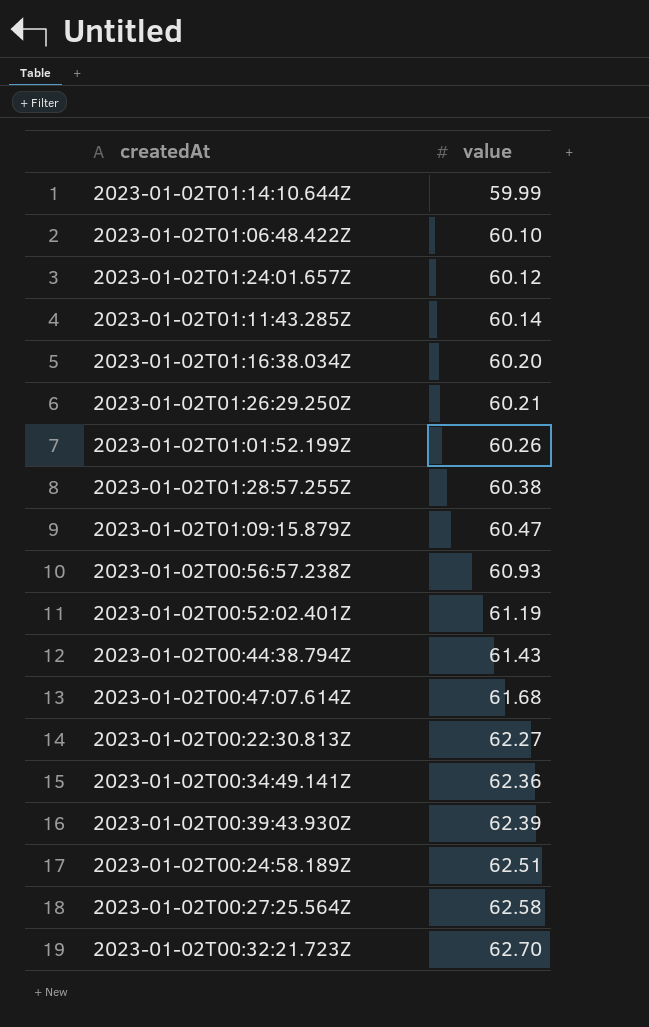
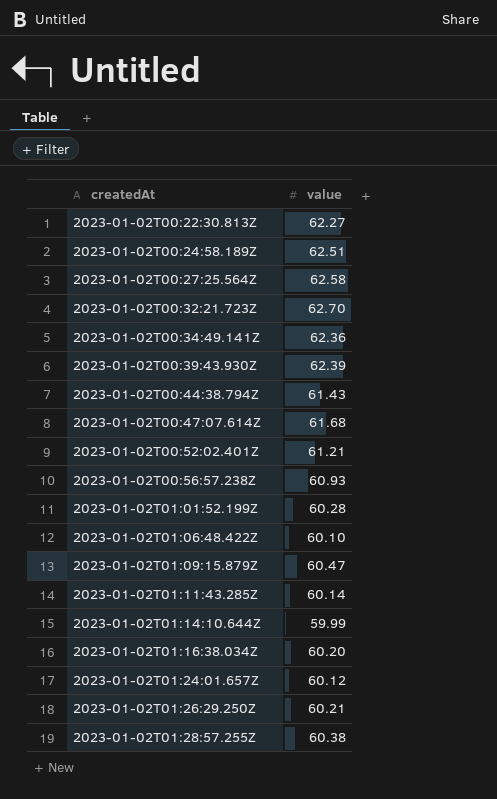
row order: value ascending -> createdAt ascending
2023-01-02T00:52:02.401Z | value: 61.19 -> 61.21
2023-01-02T01:01:52.199Z | value: 60.26 -> 60.28

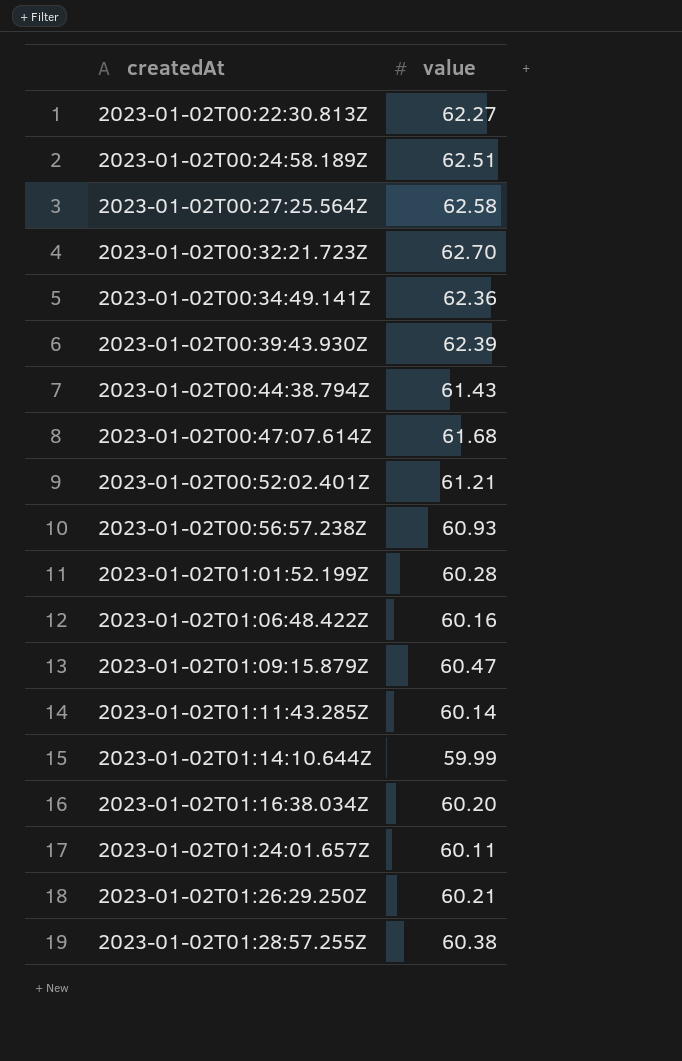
2023-01-02T01:06:48.422Z | value: 60.10 -> 60.16
2023-01-02T01:24:01.657Z | value: 60.12 -> 60.11

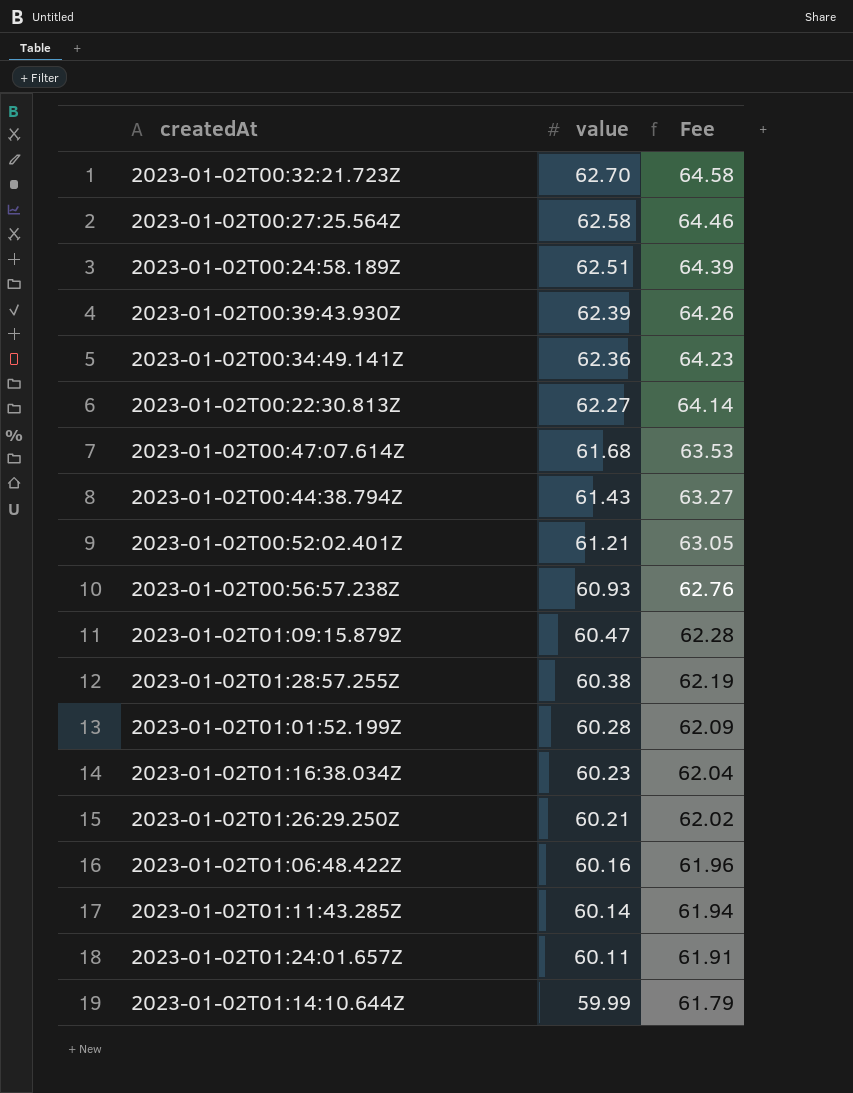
row order: createdAt ascending -> value descending
column Fee | formula: none -> [value] * 1.03
2023-01-02T01:16:38.034Z | value: 60.20 -> 60.23

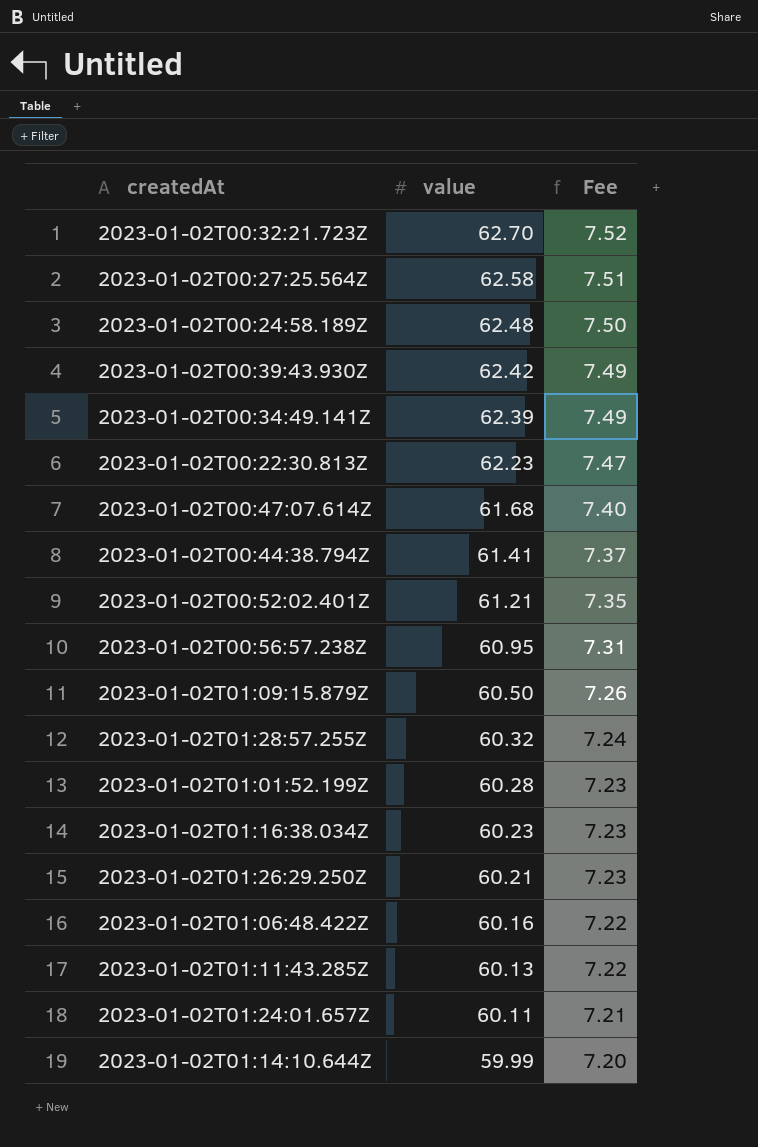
column Fee | formula: [value] * 1.03 -> [value] * 0.12
2023-01-02T00:24:58.189Z | value: 62.51 -> 62.48
2023-01-02T00:39:43.930Z | value: 62.39 -> 62.42
2023-01-02T00:34:49.141Z | value: 62.36 -> 62.39
2023-01-02T00:22:30.813Z | value: 62.27 -> 62.23
2023-01-02T00:44:38.794Z | value: 61.43 -> 61.41
2023-01-02T00:56:57.238Z | value: 60.93 -> 60.95
2023-01-02T01:09:15.879Z | value: 60.47 -> 60.50
2023-01-02T01:28:57.255Z | value: 60.38 -> 60.32
2023-01-02T01:11:43.285Z | value: 60.14 -> 60.13

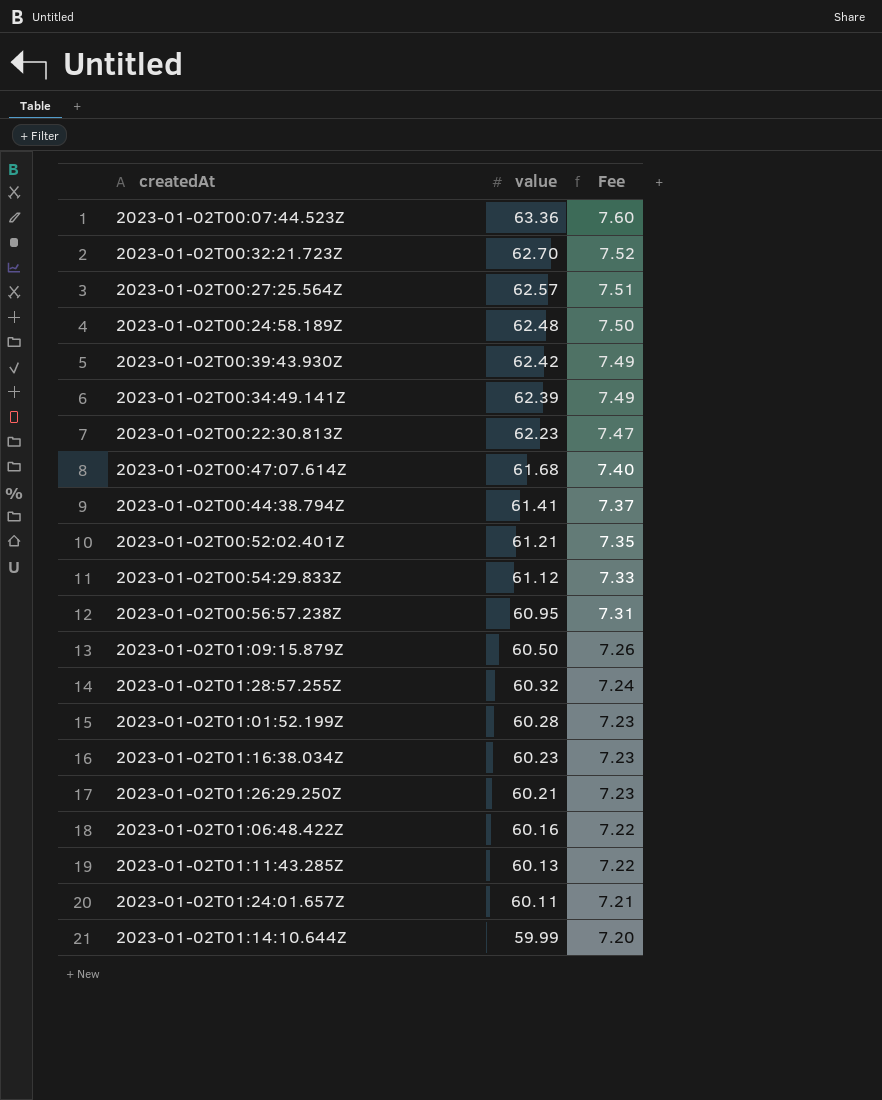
row 2023-01-02T00:07:44.523Z: none -> 63.36 | 7.60
2023-01-02T00:27:25.564Z | value: 62.58 -> 62.57
row 2023-01-02T00:54:29.833Z: none -> 61.12 | 7.33

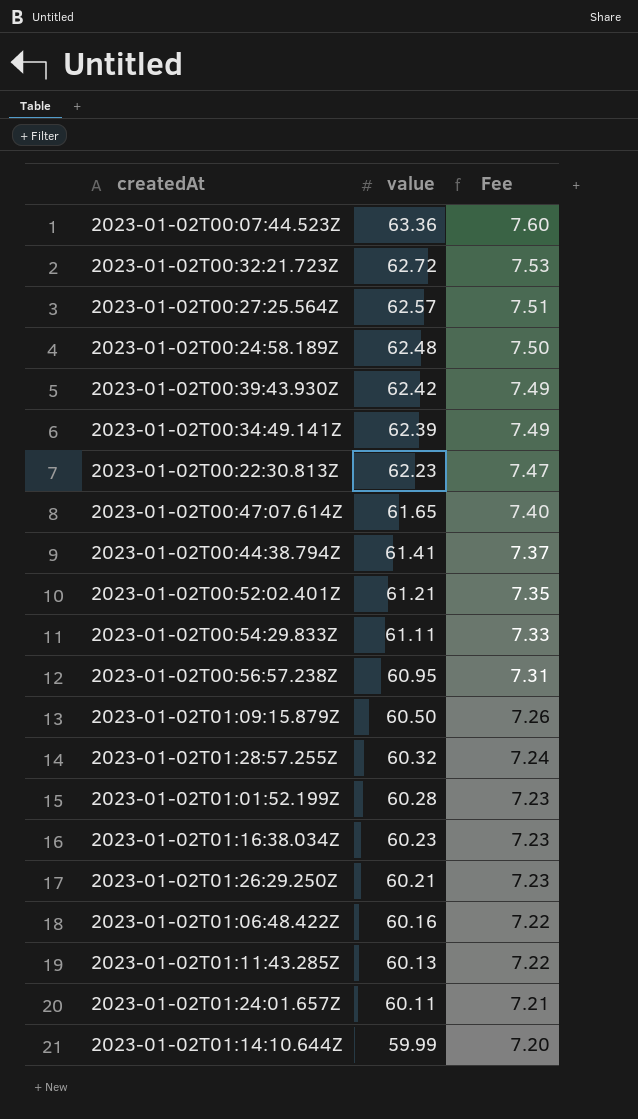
2023-01-02T00:32:21.723Z | value: 62.70 -> 62.72
2023-01-02T00:32:21.723Z | Fee: 7.52 -> 7.53
2023-01-02T00:47:07.614Z | value: 61.68 -> 61.65
2023-01-02T00:54:29.833Z | value: 61.12 -> 61.11

